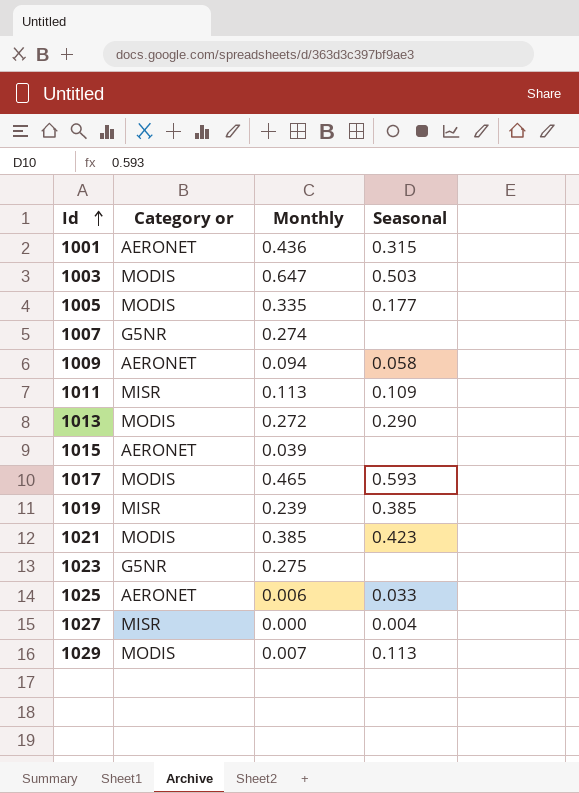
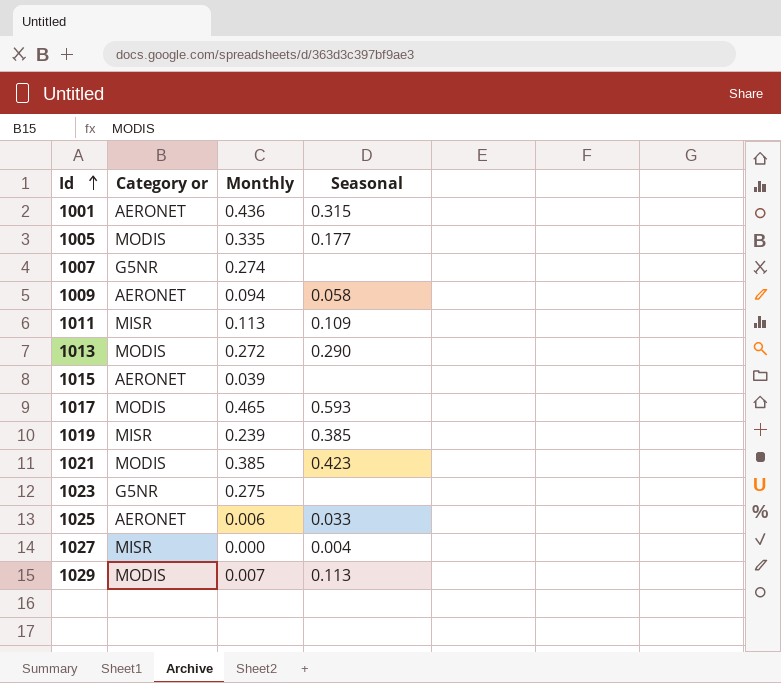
row 1003: MODIS | 0.647 | 0.503 -> none

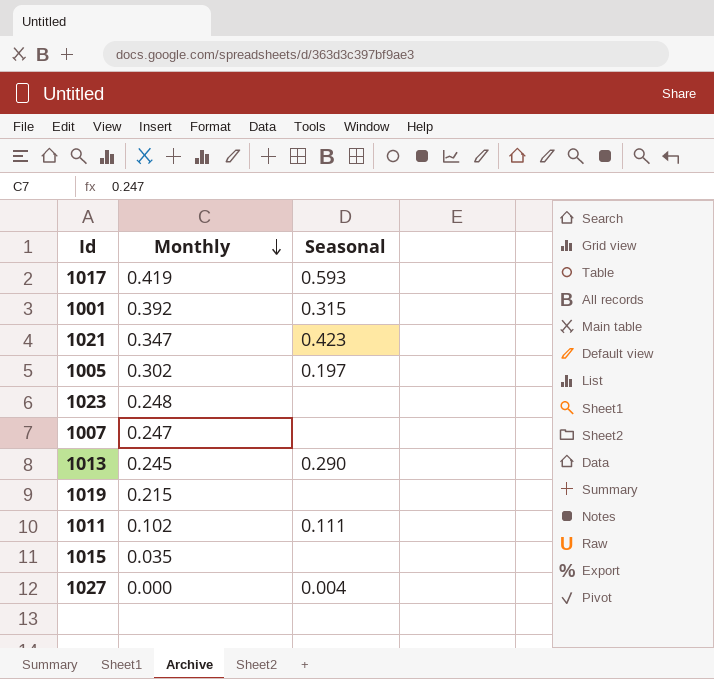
row order: Id ascending -> Monthly descending
column Category or | position: 2 -> none
row 1009: AERONET | 0.094 | 0.058 -> none
row 1025: AERONET | 0.006 | 0.033 -> none
row 1029: MODIS | 0.007 | 0.113 -> none
1017 | Monthly: 0.465 -> 0.419
1001 | Monthly: 0.436 -> 0.392
1021 | Monthly: 0.385 -> 0.347
1005 | Monthly: 0.335 -> 0.302
1005 | Seasonal: 0.177 -> 0.197
1023 | Monthly: 0.275 -> 0.248
1007 | Monthly: 0.274 -> 0.247
1013 | Monthly: 0.272 -> 0.245
1019 | Monthly: 0.239 -> 0.215
1019 | Seasonal: 0.385 -> none
1011 | Monthly: 0.113 -> 0.102
1011 | Seasonal: 0.109 -> 0.111
1015 | Monthly: 0.039 -> 0.035

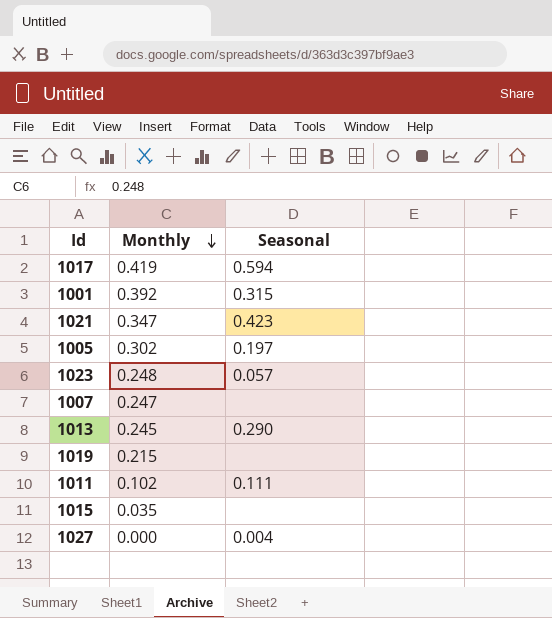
1017 | Seasonal: 0.593 -> 0.594
1023 | Seasonal: none -> 0.057

